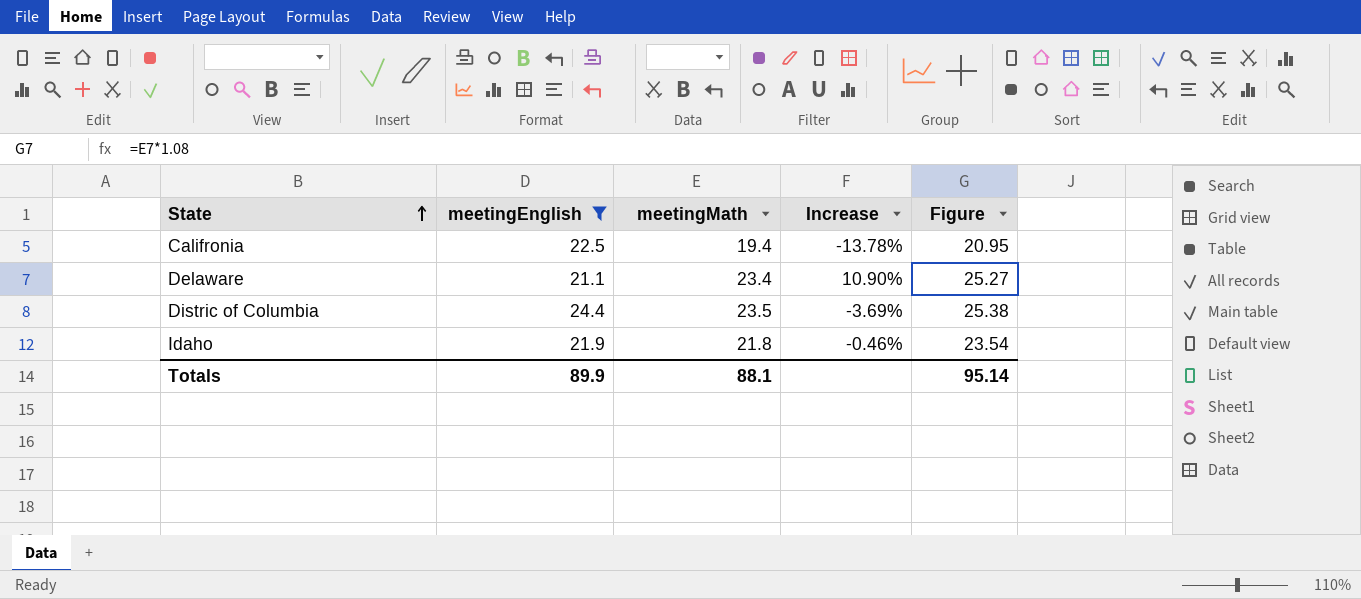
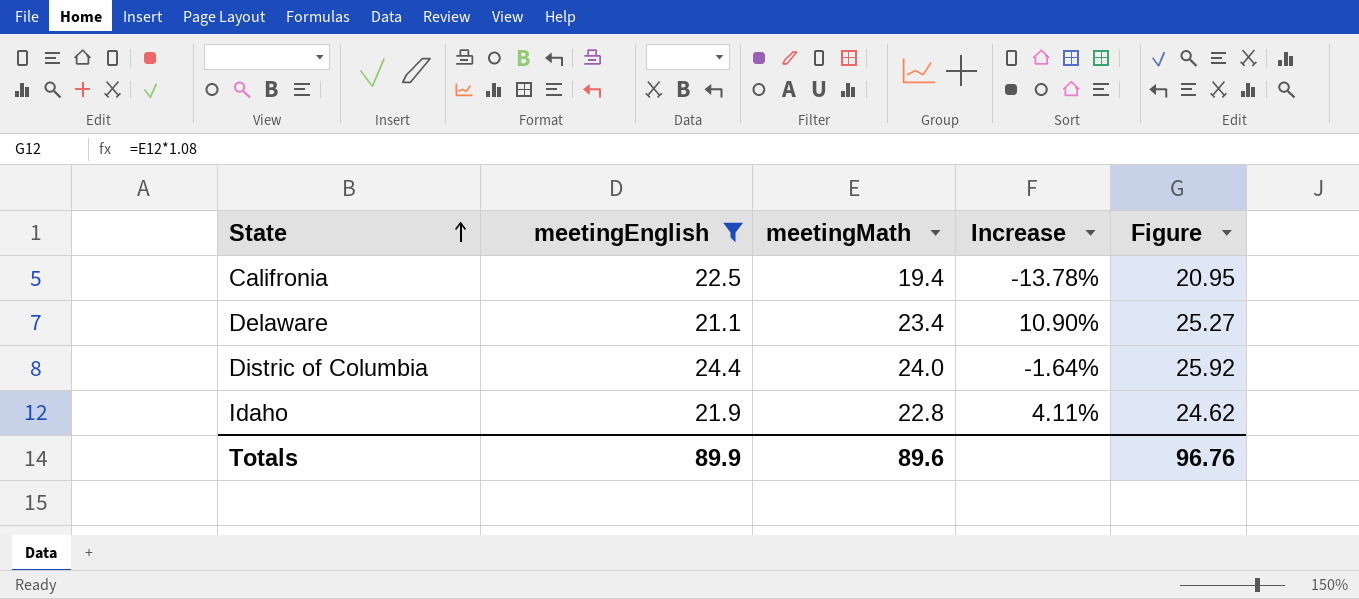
Distric of Columbia | meetingMath: 23.5 -> 24.0
Distric of Columbia | Increase: -3.69% -> -1.64%
Distric of Columbia | Figure: 25.38 -> 25.92
Idaho | meetingMath: 21.8 -> 22.8
Idaho | Increase: -0.46% -> 4.11%
Idaho | Figure: 23.54 -> 24.62
Totals | meetingMath: 88.1 -> 89.6
Totals | Figure: 95.14 -> 96.76

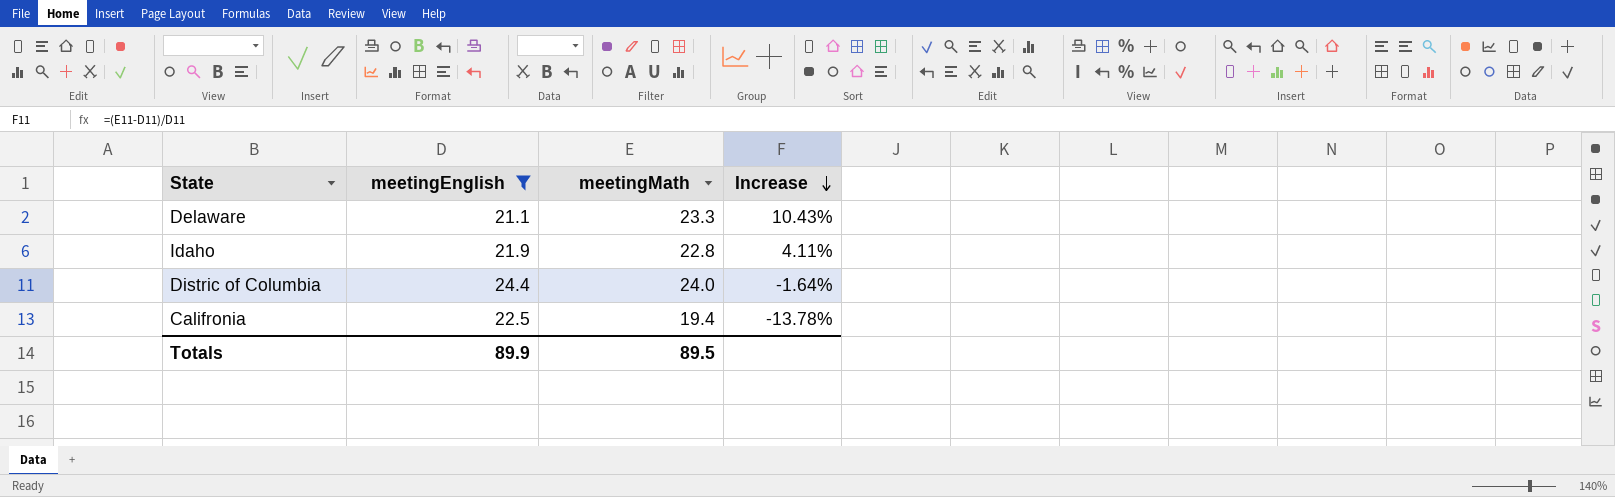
row order: State ascending -> Increase descending
column Figure | formula: [meetingMath] * 1.08 -> none
Delaware | meetingMath: 23.4 -> 23.3
Delaware | Increase: 10.90% -> 10.43%
Totals | meetingMath: 89.6 -> 89.5

